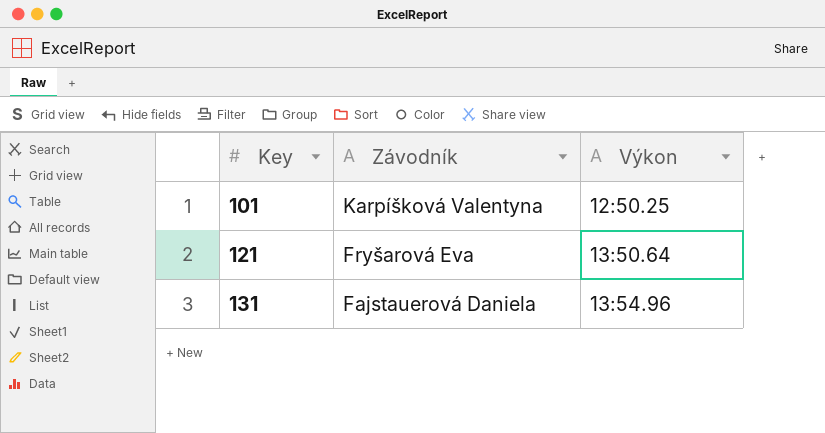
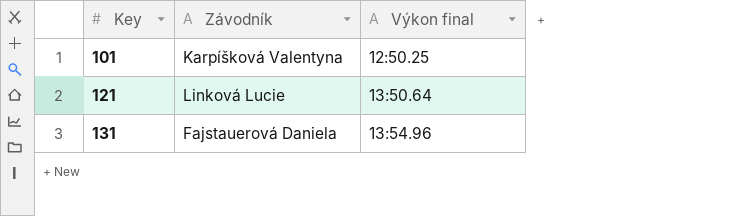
column name: Výkon -> Výkon final
121 | Závodník: Fryšarová Eva -> Linková Lucie

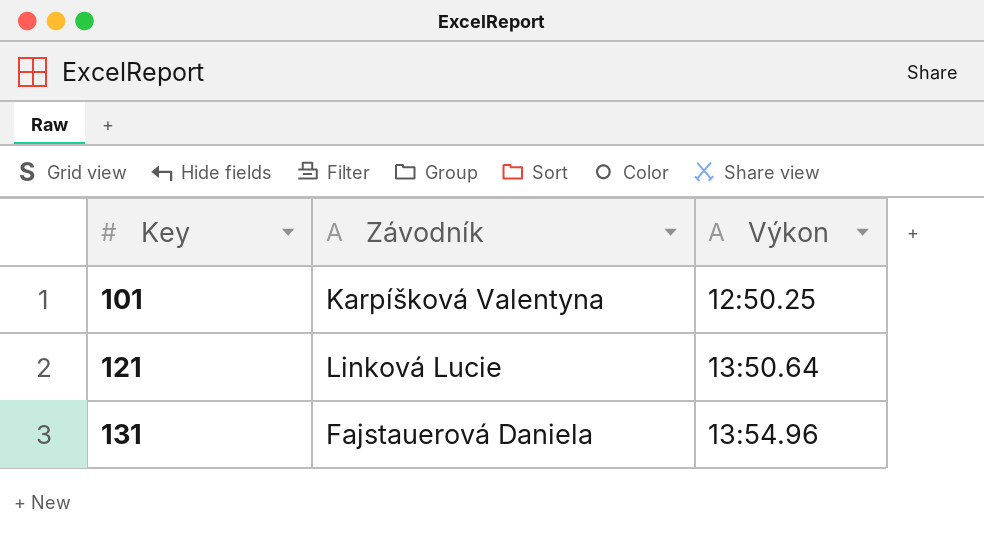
column name: Výkon final -> Výkon

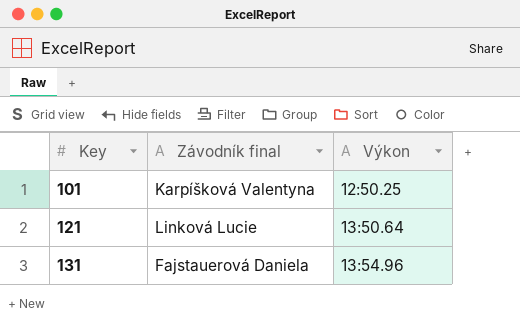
column name: Závodník -> Závodník final

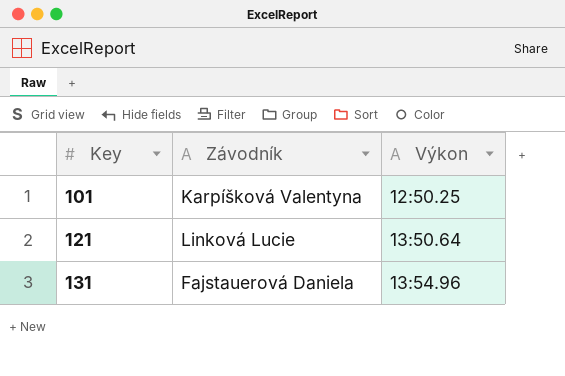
column name: Závodník final -> Závodník

